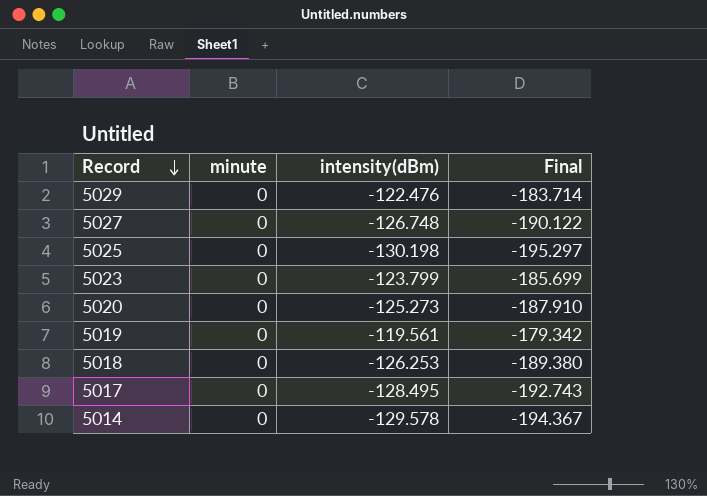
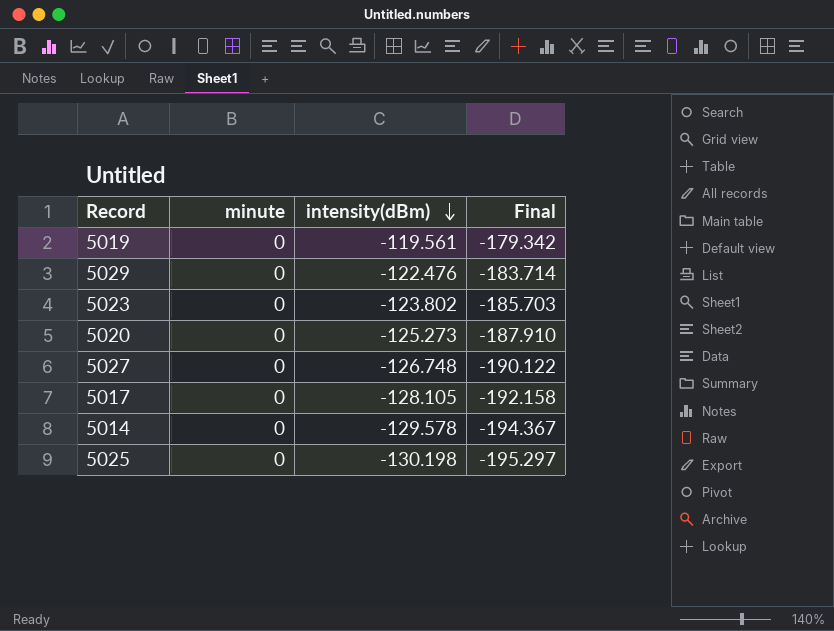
row order: Record descending -> intensity(dBm) descending
row 5018: 0 | -126.253 | -189.380 -> none
5023 | intensity(dBm): -123.799 -> -123.802
5023 | Final: -185.699 -> -185.703
5017 | intensity(dBm): -128.495 -> -128.105
5017 | Final: -192.743 -> -192.158

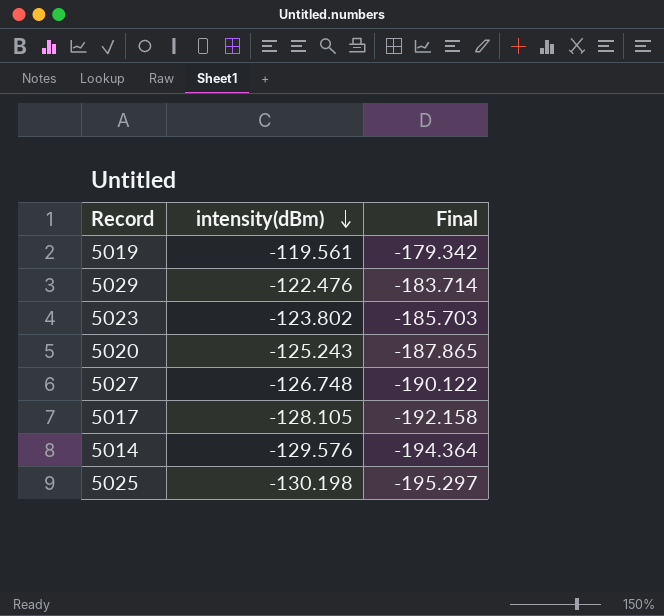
column minute | position: 2 -> none
5020 | intensity(dBm): -125.273 -> -125.243
5020 | Final: -187.910 -> -187.865
5014 | intensity(dBm): -129.578 -> -129.576
5014 | Final: -194.367 -> -194.364

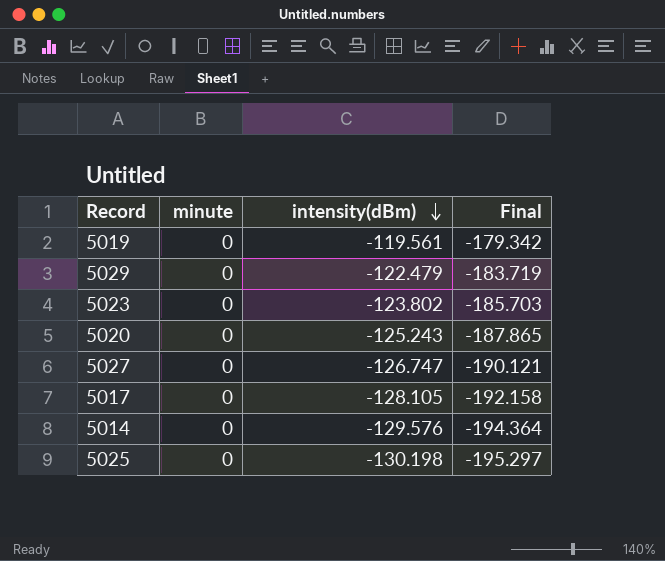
column minute | position: none -> 2
5029 | intensity(dBm): -122.476 -> -122.479
5029 | Final: -183.714 -> -183.719
5027 | intensity(dBm): -126.748 -> -126.747
5027 | Final: -190.122 -> -190.121

